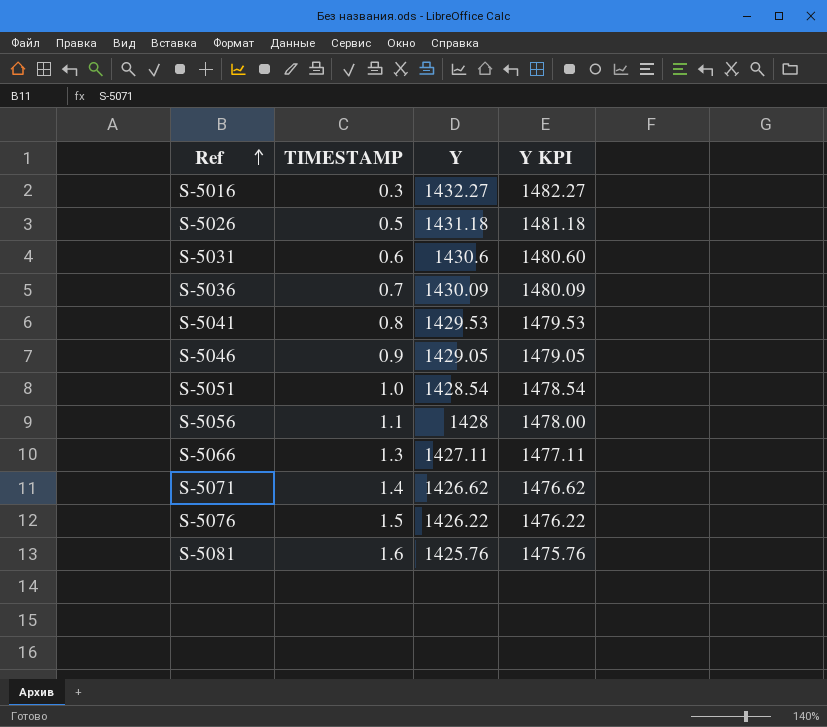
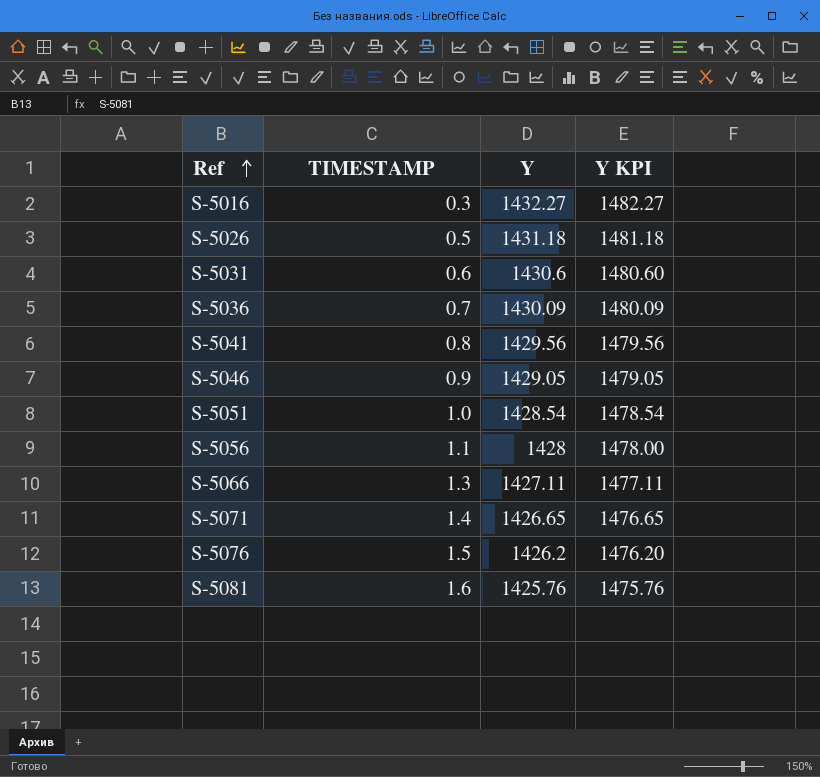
S-5041 | Y: 1429.53 -> 1429.56
S-5041 | Y KPI: 1479.53 -> 1479.56
S-5071 | Y: 1426.62 -> 1426.65
S-5071 | Y KPI: 1476.62 -> 1476.65
S-5076 | Y: 1426.22 -> 1426.2
S-5076 | Y KPI: 1476.22 -> 1476.20

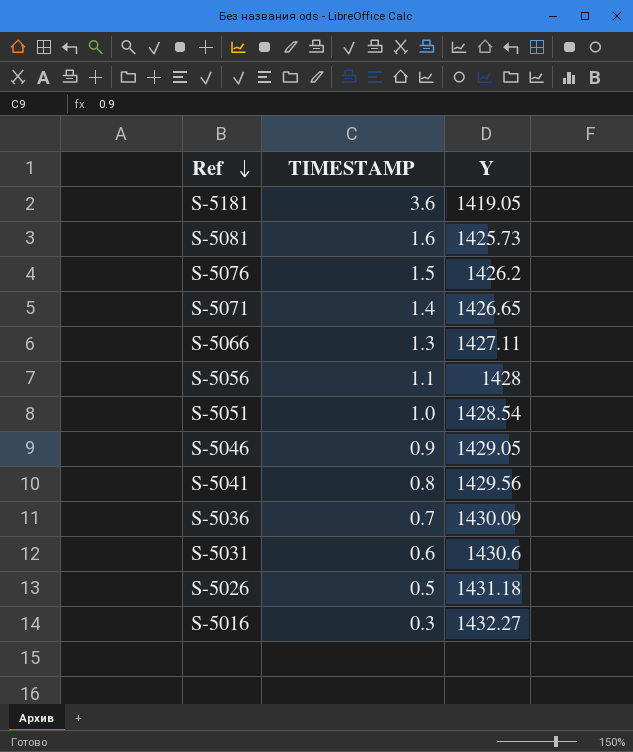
row order: Ref ascending -> Ref descending
column Y KPI | formula: [Y] + 50 -> none
row S-5181: none -> 3.6 | 1419.05
S-5081 | Y: 1425.76 -> 1425.73

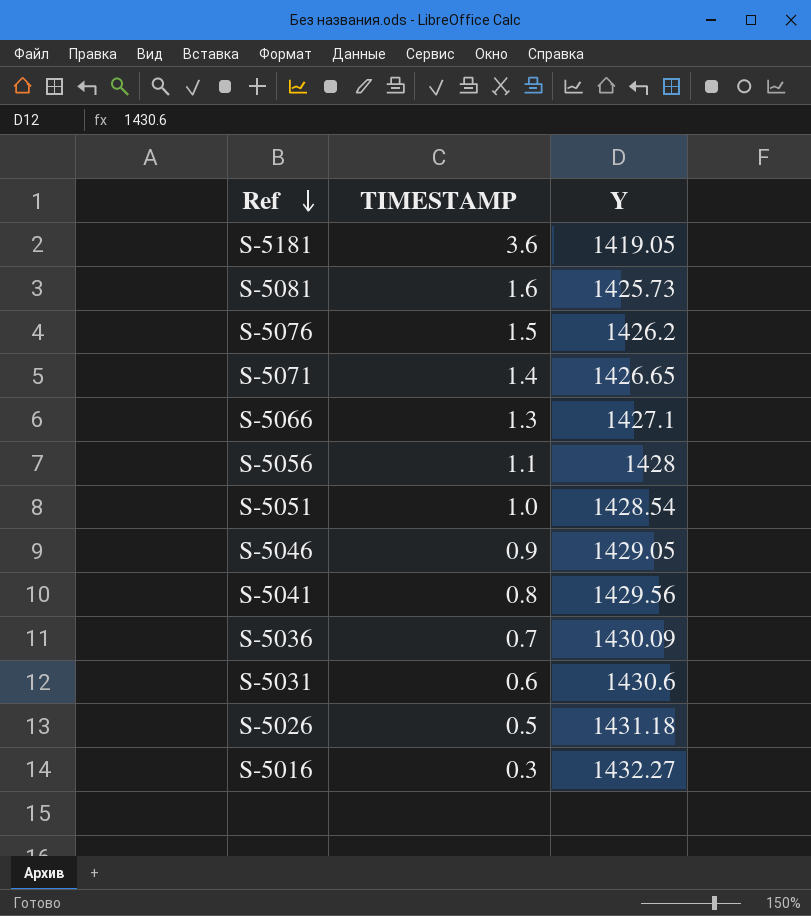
S-5066 | Y: 1427.11 -> 1427.1

